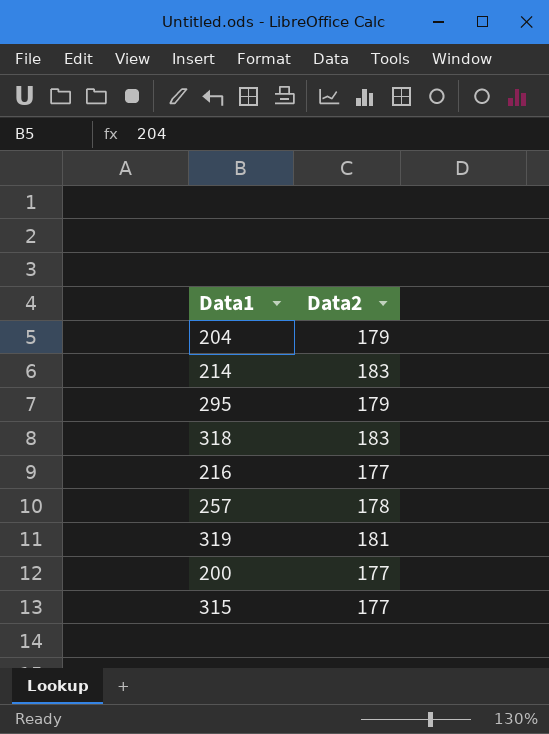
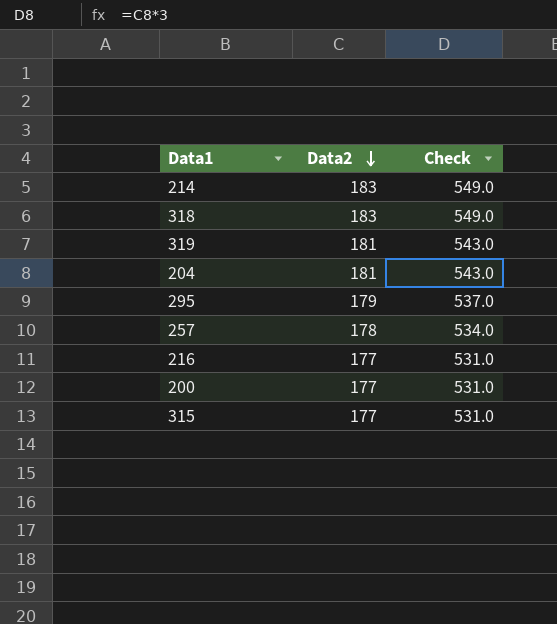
row order: none -> Data2 descending
column Check | formula: none -> [Data2] * 3
204 | Data2: 179 -> 181

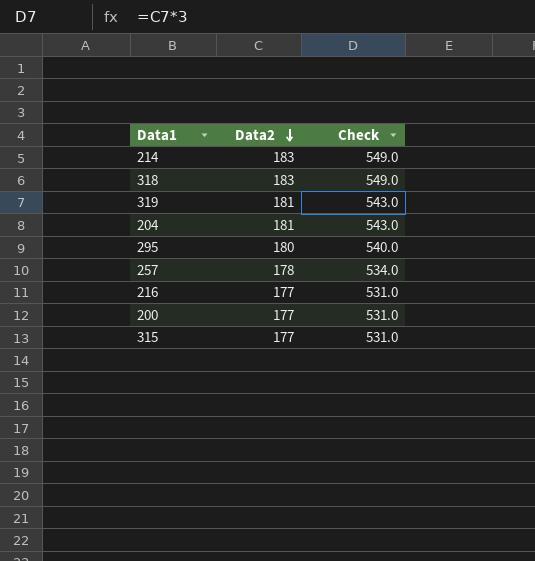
295 | Data2: 179 -> 180
295 | Check: 537.0 -> 540.0

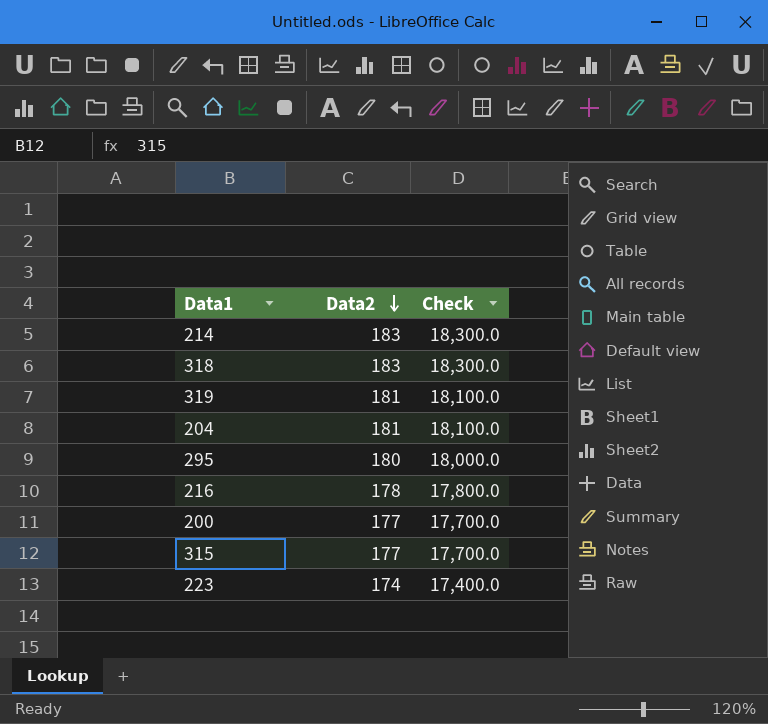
column Check | formula: [Data2] * 3 -> [Data2] * 100
row 257: 178 | 534.0 -> none
216 | Data2: 177 -> 178
row 223: none -> 174 | 17,400.0

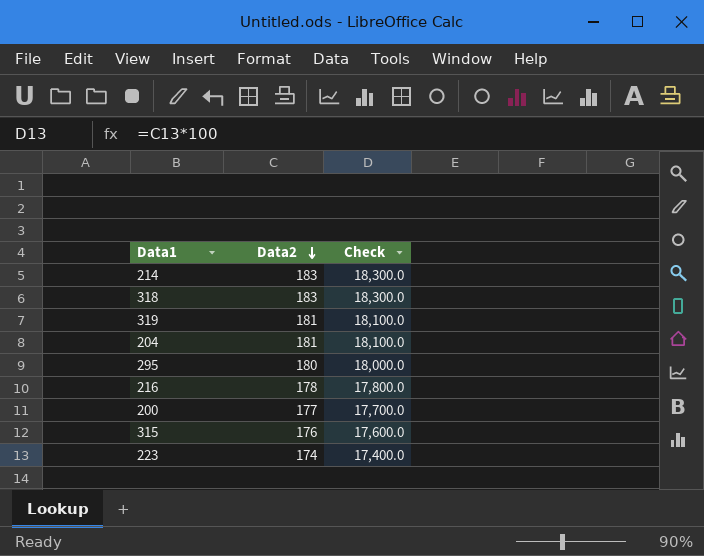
315 | Data2: 177 -> 176
315 | Check: 17,700.0 -> 17,600.0

